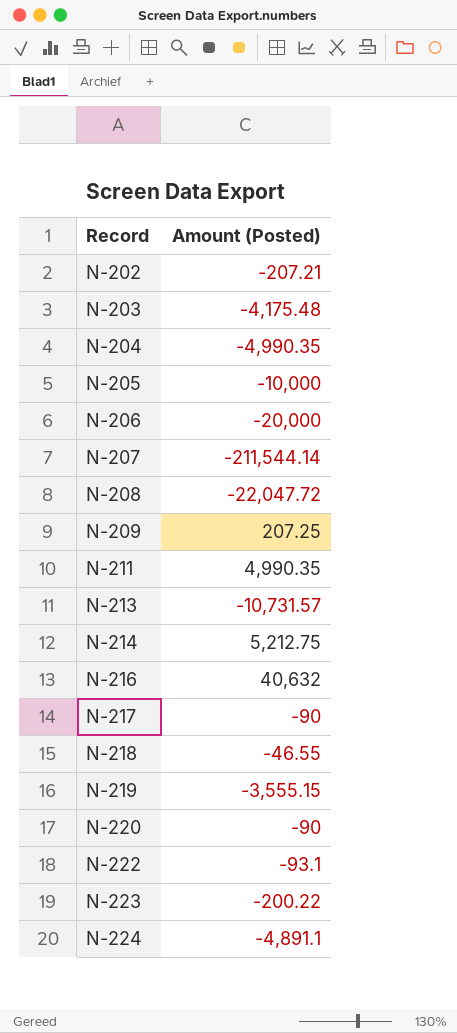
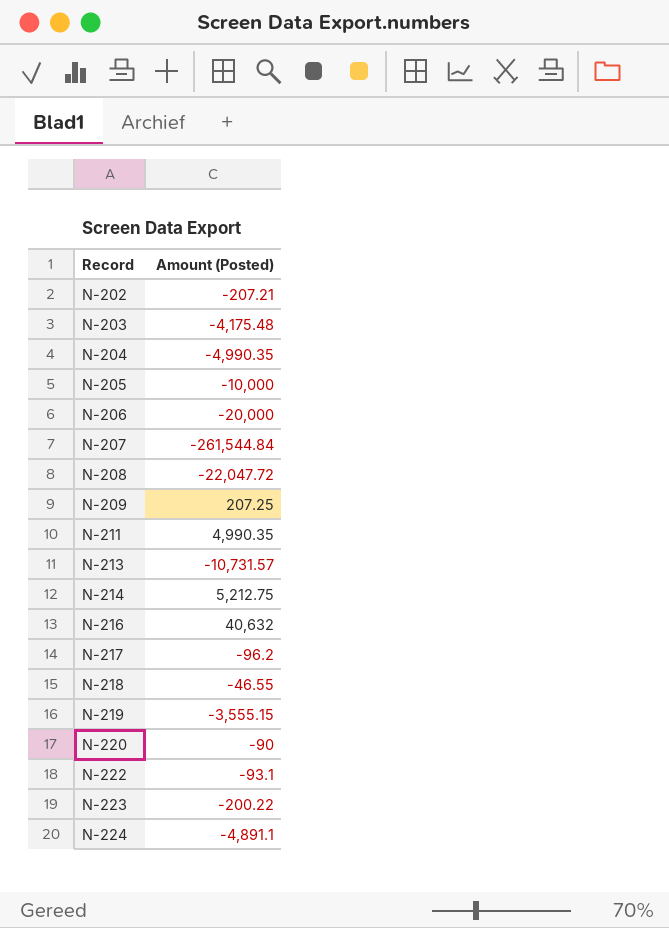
N-207 | Amount (Posted): -211,544.14 -> -261,544.84
N-217 | Amount (Posted): -90 -> -96.2

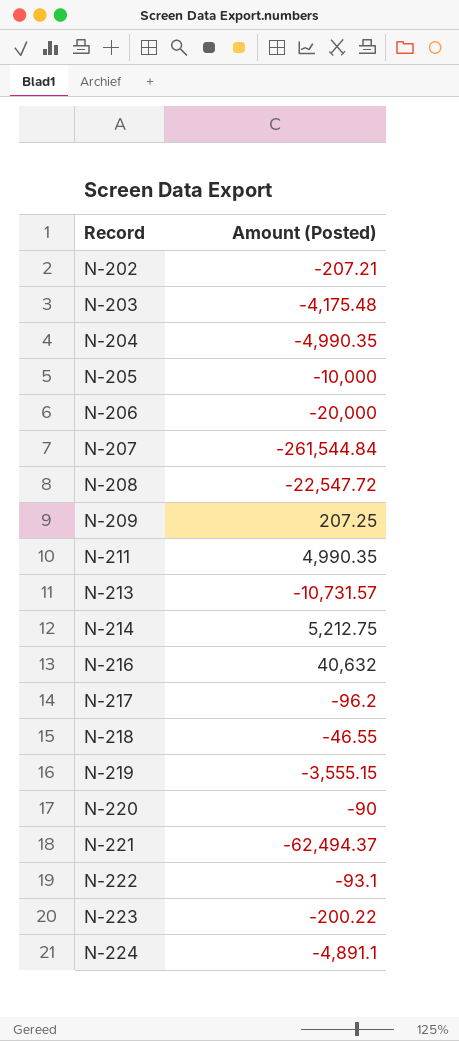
N-208 | Amount (Posted): -22,047.72 -> -22,547.72
row N-221: none -> -62,494.37

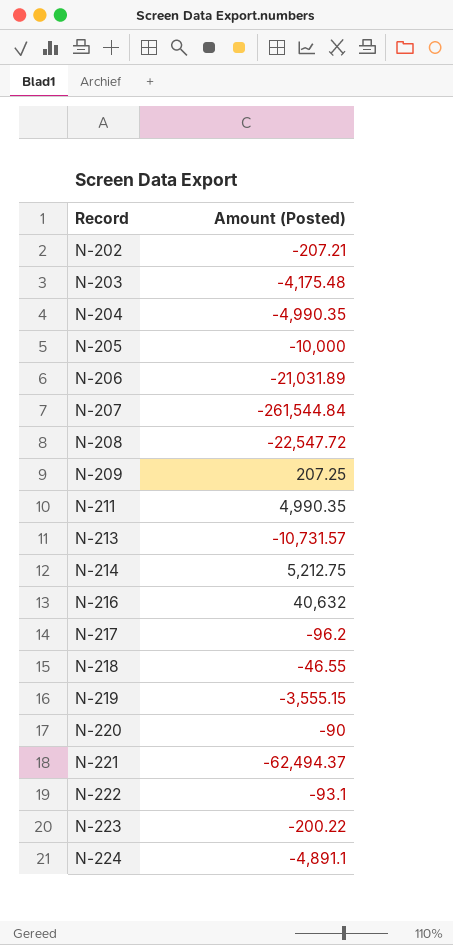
N-206 | Amount (Posted): -20,000 -> -21,031.89

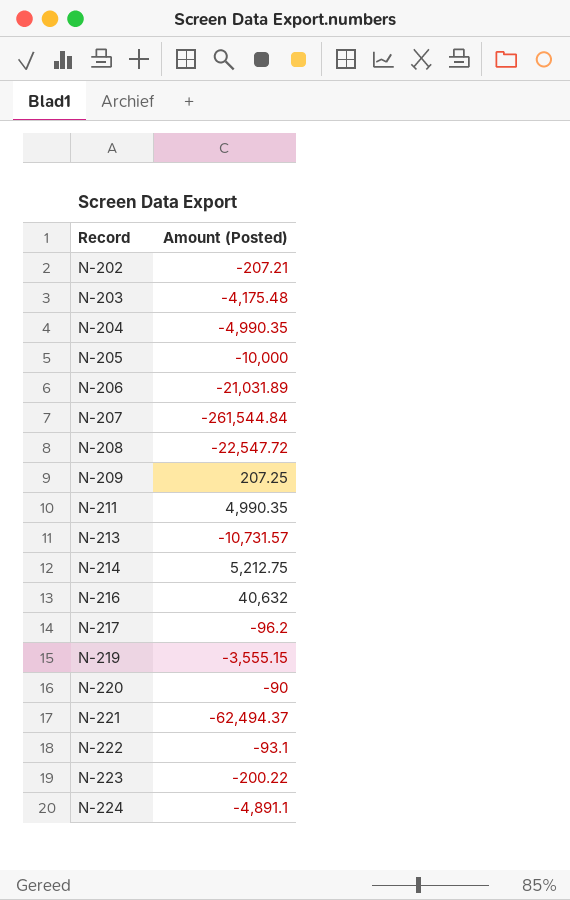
row N-218: -46.55 -> none

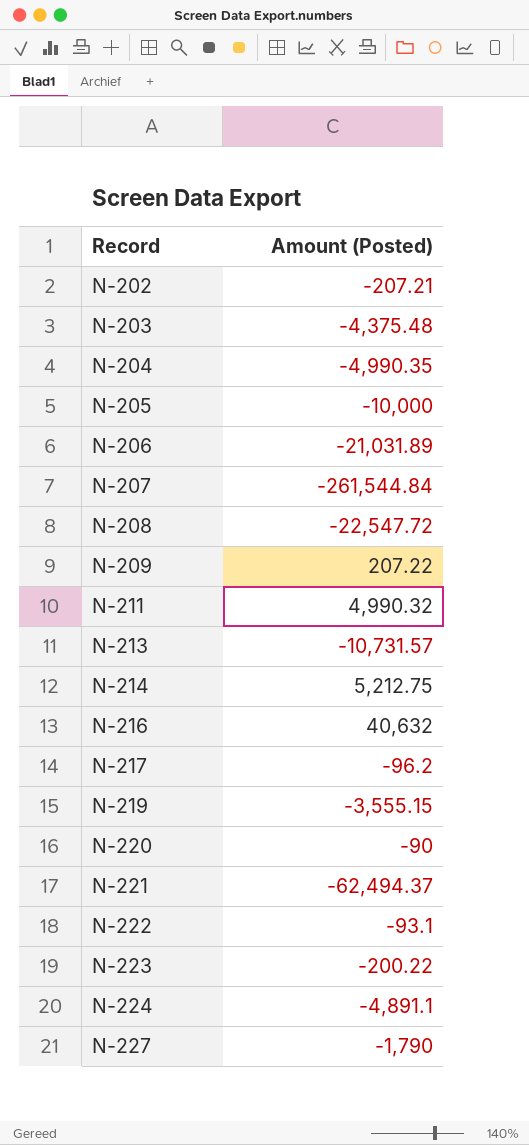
N-203 | Amount (Posted): -4,175.48 -> -4,375.48
N-209 | Amount (Posted): 207.25 -> 207.22
N-211 | Amount (Posted): 4,990.35 -> 4,990.32
row N-227: none -> -1,790

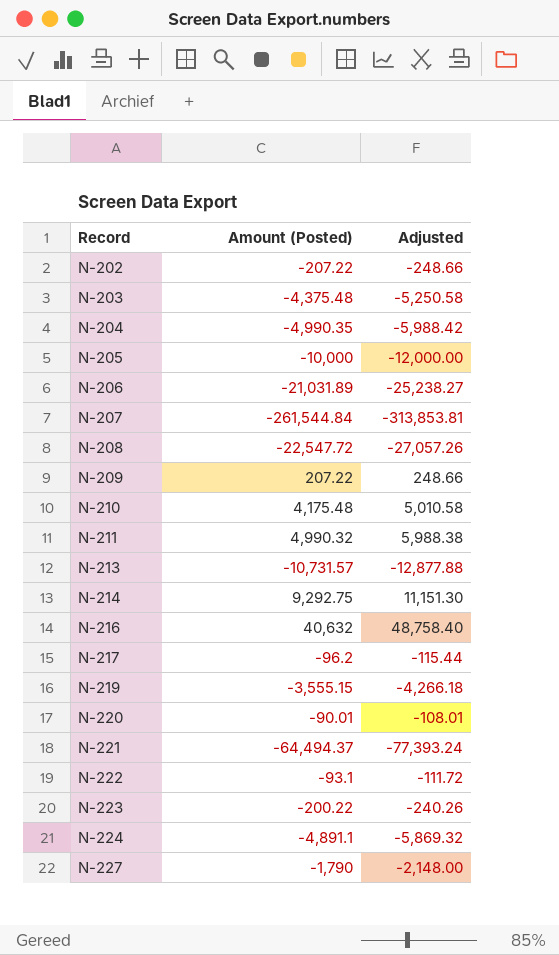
column Adjusted | formula: none -> [Amount (Posted)] * 1.2
N-202 | Amount (Posted): -207.21 -> -207.22
row N-210: none -> 4,175.48 | 5,010.58
N-214 | Amount (Posted): 5,212.75 -> 9,292.75
N-220 | Amount (Posted): -90 -> -90.01
N-221 | Amount (Posted): -62,494.37 -> -64,494.37

